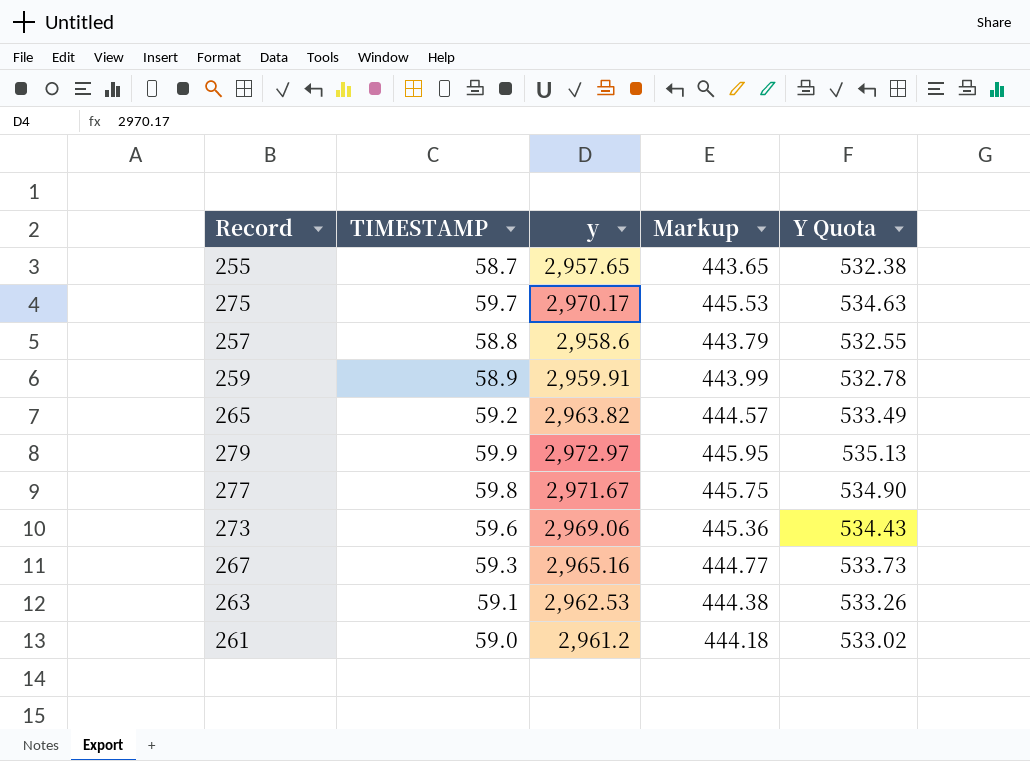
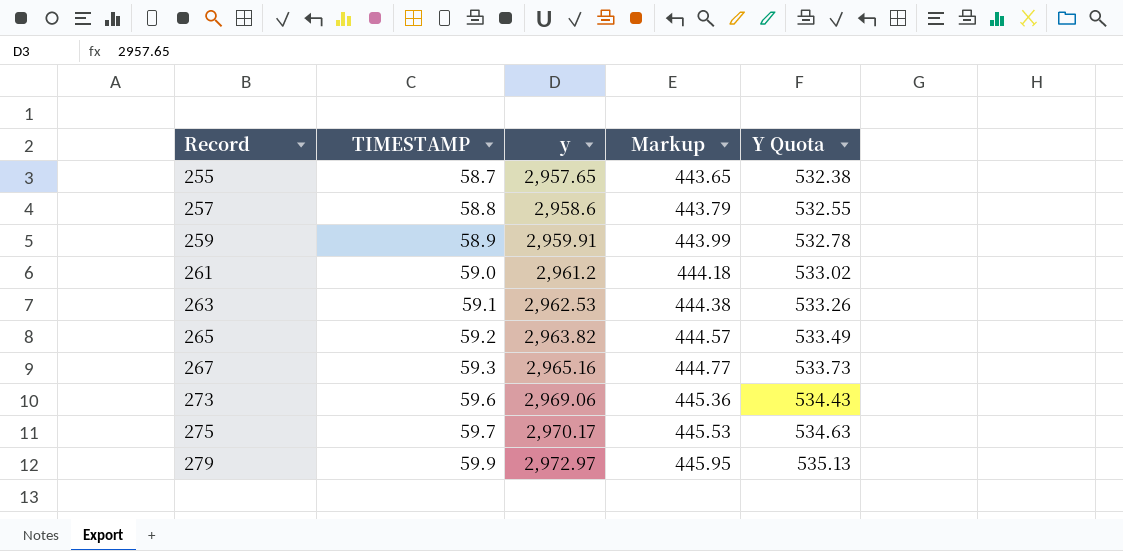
row order: none -> Record ascending
row 277: 59.8 | 2,971.67 | 445.75 | 534.90 -> none

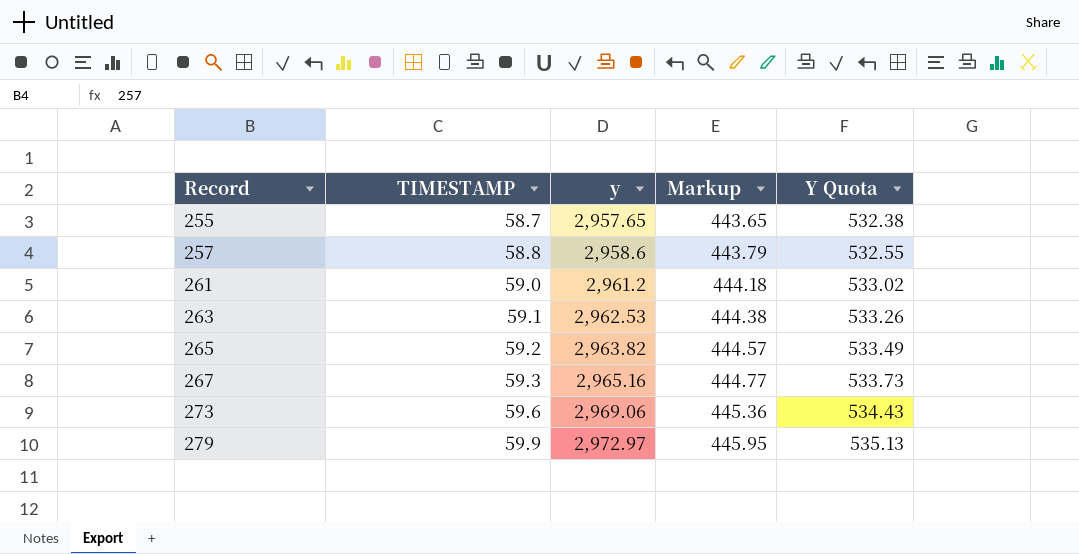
row 259: 58.9 | 2,959.91 | 443.99 | 532.78 -> none
row 275: 59.7 | 2,970.17 | 445.53 | 534.63 -> none

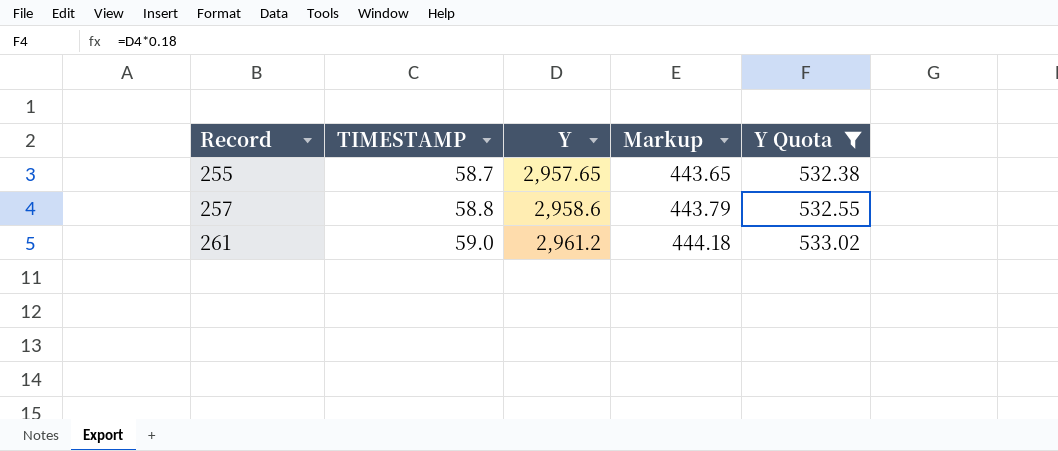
filter: none -> Y Quota <= 533.02
column name: y -> Y

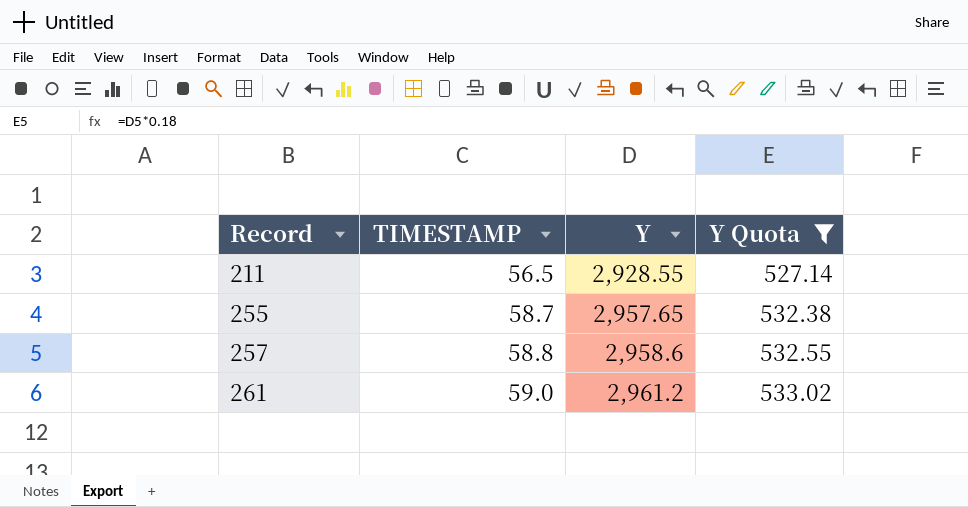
column Markup | formula: [Y] * 0.15 -> none
row 211: none -> 56.5 | 2,928.55 | 527.14

